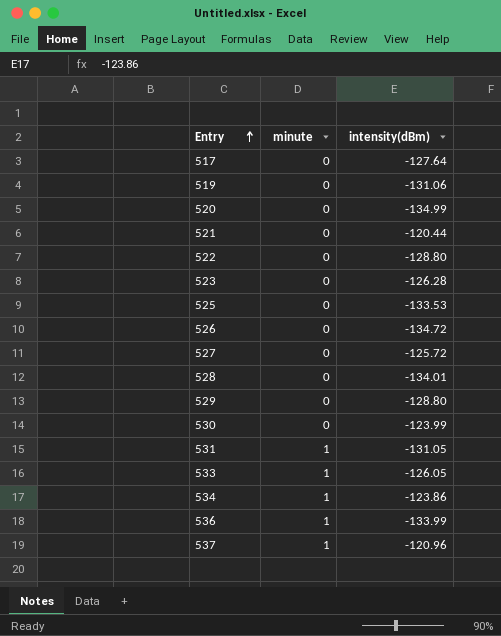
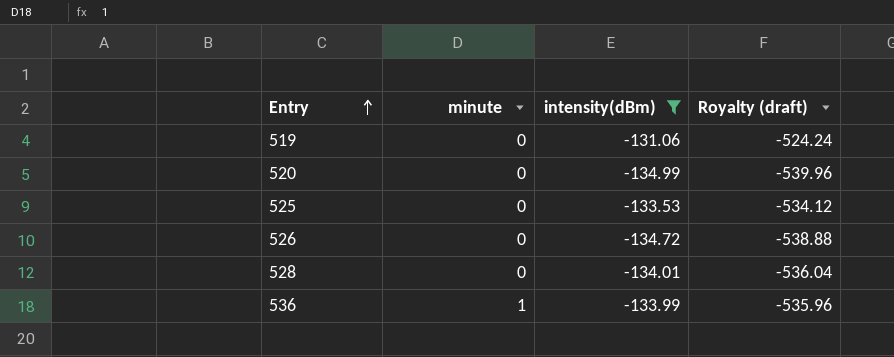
filter: none -> intensity(dBm) <= -131.06
column Royalty (draft) | formula: none -> [intensity(dBm)] * 4

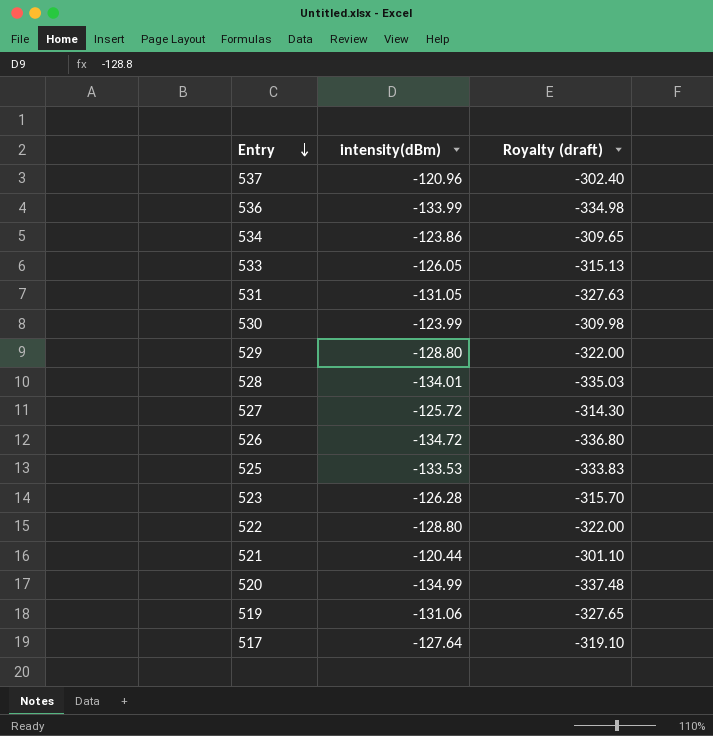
filter: intensity(dBm) <= -131.06 -> none
row order: Entry ascending -> Entry descending
column minute | position: 2 -> none
column Royalty (draft) | formula: [intensity(dBm)] * 4 -> [intensity(dBm)] * 2.5

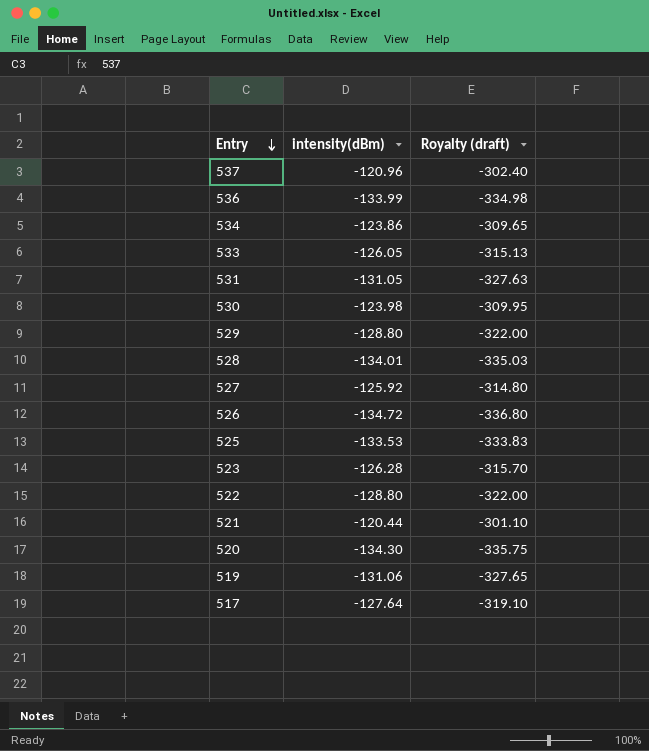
530 | intensity(dBm): -123.99 -> -123.98
530 | Royalty (draft): -309.98 -> -309.95
527 | intensity(dBm): -125.72 -> -125.92
527 | Royalty (draft): -314.30 -> -314.80
520 | intensity(dBm): -134.99 -> -134.30
520 | Royalty (draft): -337.48 -> -335.75

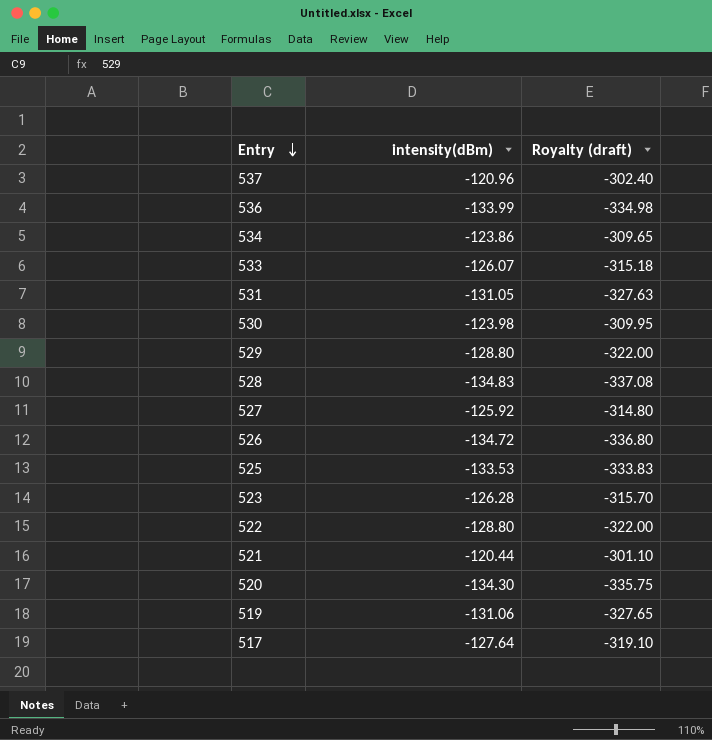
533 | intensity(dBm): -126.05 -> -126.07
533 | Royalty (draft): -315.13 -> -315.18
528 | intensity(dBm): -134.01 -> -134.83
528 | Royalty (draft): -335.03 -> -337.08

